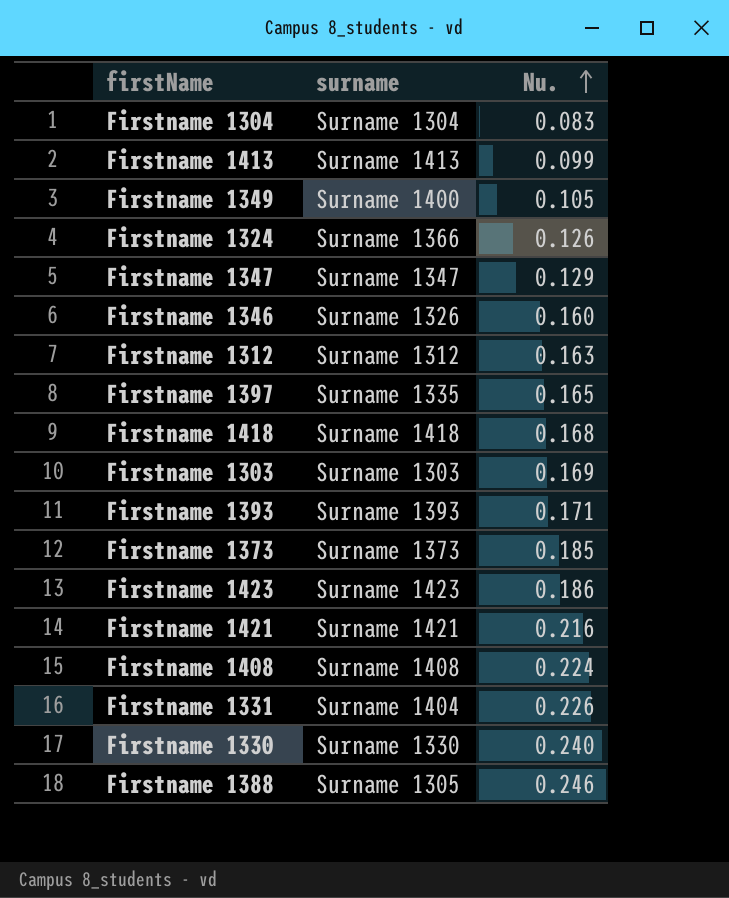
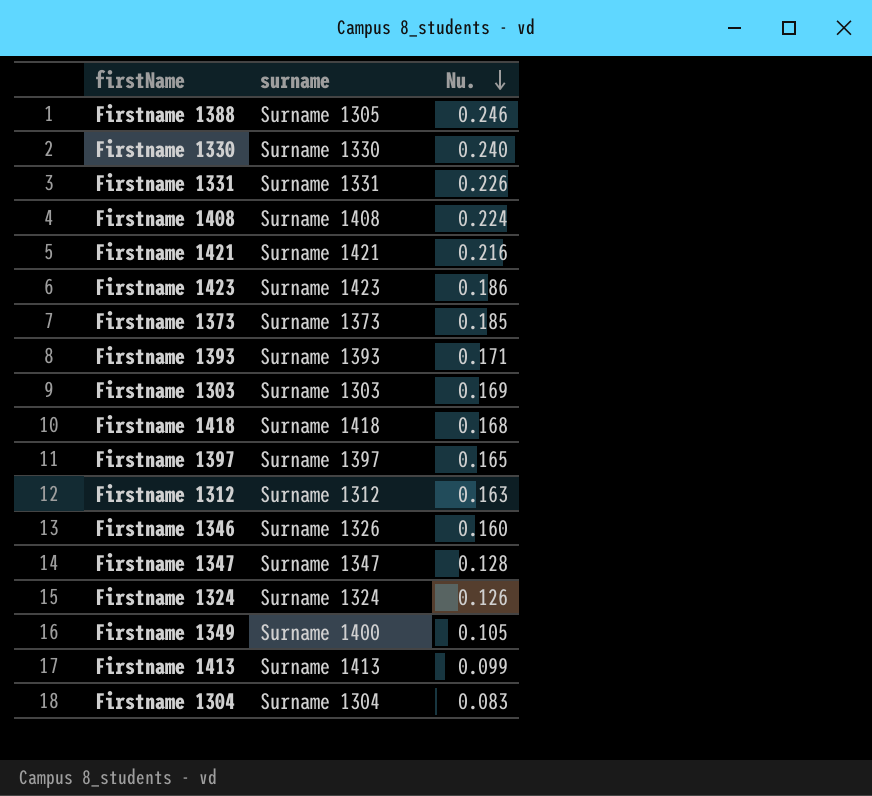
row order: Nu. ascending -> Nu. descending
Firstname 1331 | surname: Surname 1404 -> Surname 1331
Firstname 1397 | surname: Surname 1335 -> Surname 1397
Firstname 1347 | Nu.: 0.129 -> 0.128
Firstname 1324 | surname: Surname 1366 -> Surname 1324

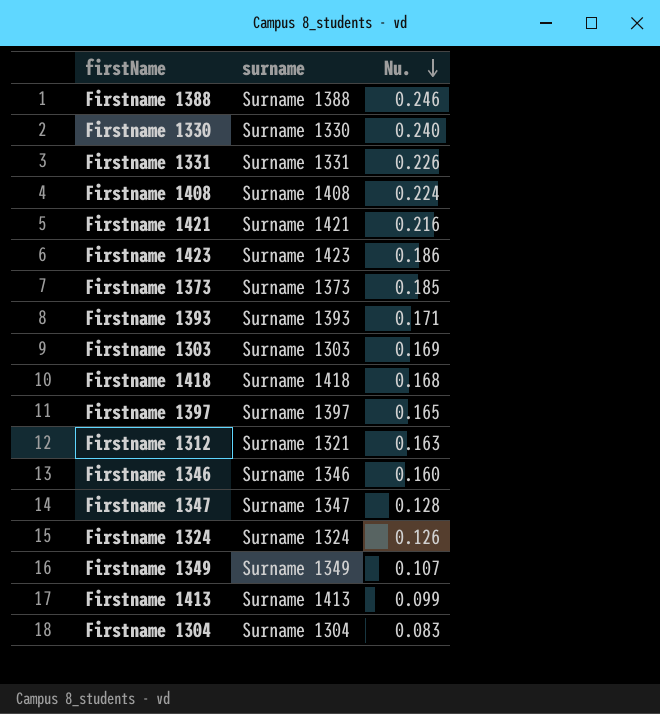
Firstname 1388 | surname: Surname 1305 -> Surname 1388
Firstname 1312 | surname: Surname 1312 -> Surname 1321
Firstname 1346 | surname: Surname 1326 -> Surname 1346
Firstname 1349 | surname: Surname 1400 -> Surname 1349
Firstname 1349 | Nu.: 0.105 -> 0.107

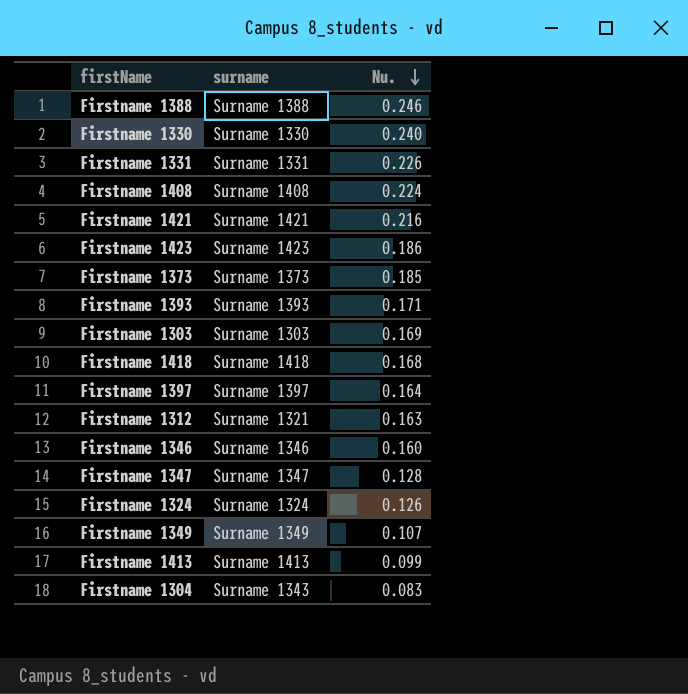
Firstname 1397 | Nu.: 0.165 -> 0.164
Firstname 1304 | surname: Surname 1304 -> Surname 1343

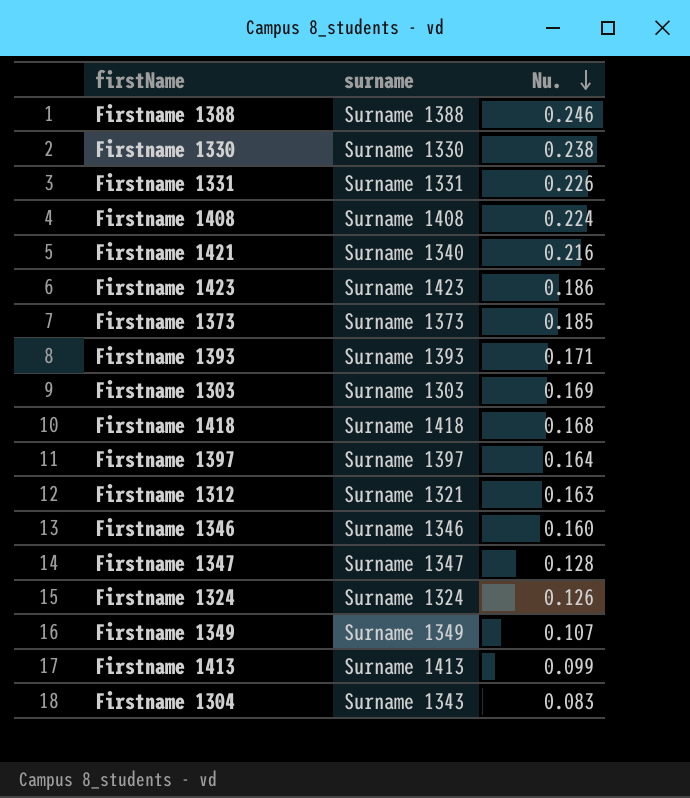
Firstname 1330 | Nu.: 0.240 -> 0.238
Firstname 1421 | surname: Surname 1421 -> Surname 1340

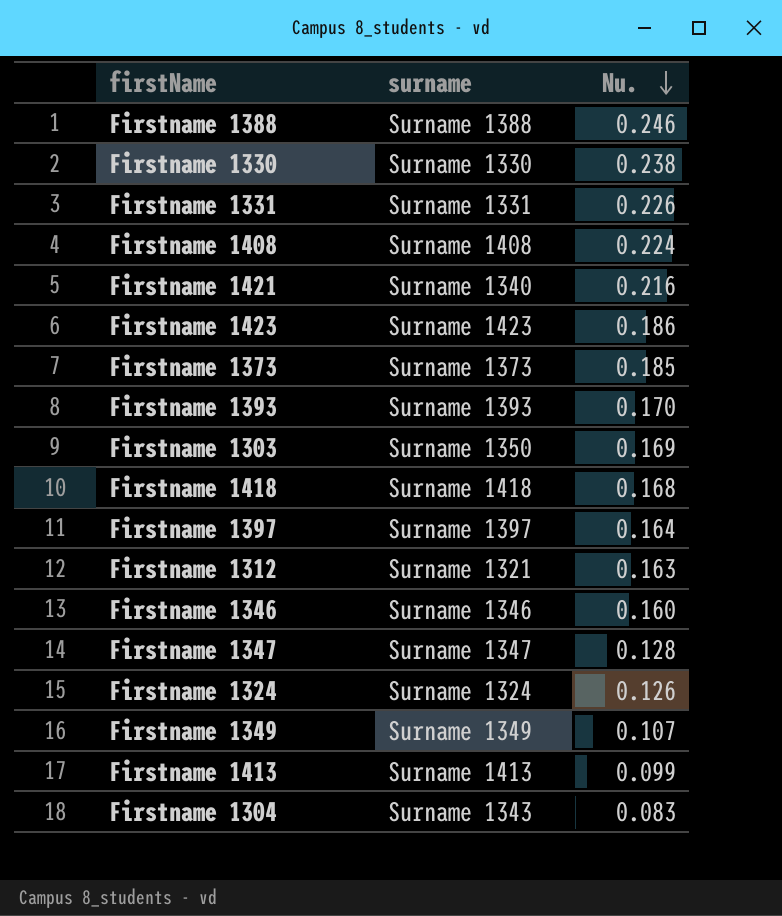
Firstname 1393 | Nu.: 0.171 -> 0.170
Firstname 1303 | surname: Surname 1303 -> Surname 1350

